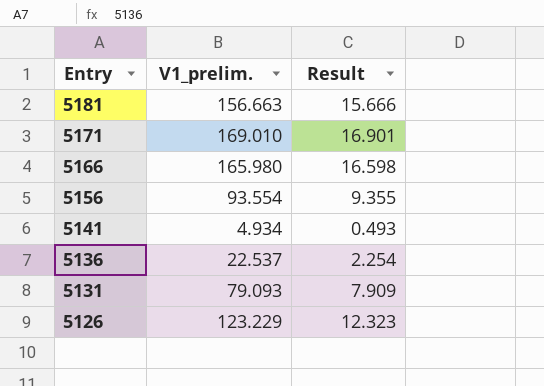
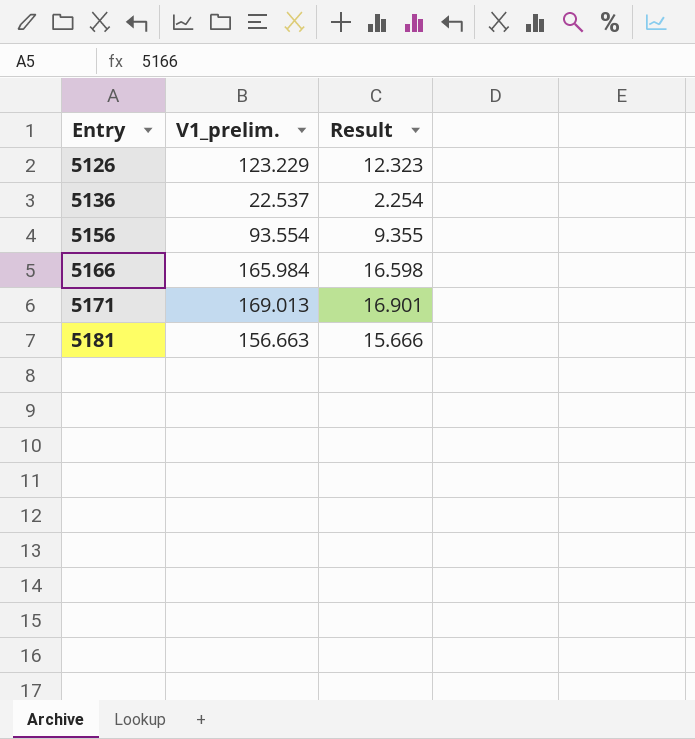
row order: Entry descending -> Entry ascending
row 5141: 4.934 | 0.493 -> none
row 5131: 79.093 | 7.909 -> none
5166 | V1_prelim.: 165.980 -> 165.984
5171 | V1_prelim.: 169.010 -> 169.013

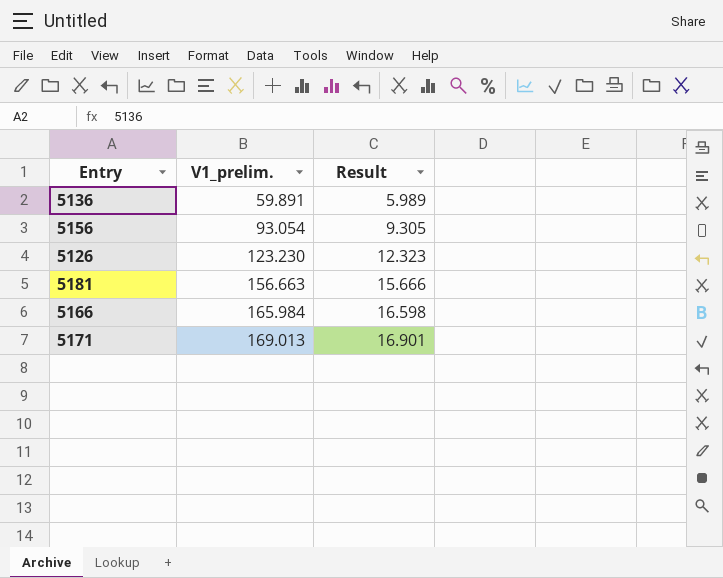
row order: Entry ascending -> V1_prelim. ascending
5136 | V1_prelim.: 22.537 -> 59.891
5136 | Result: 2.254 -> 5.989
5156 | V1_prelim.: 93.554 -> 93.054
5156 | Result: 9.355 -> 9.305
5126 | V1_prelim.: 123.229 -> 123.230

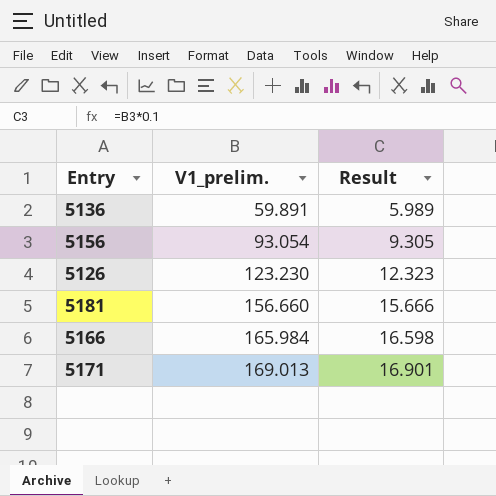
5181 | V1_prelim.: 156.663 -> 156.660

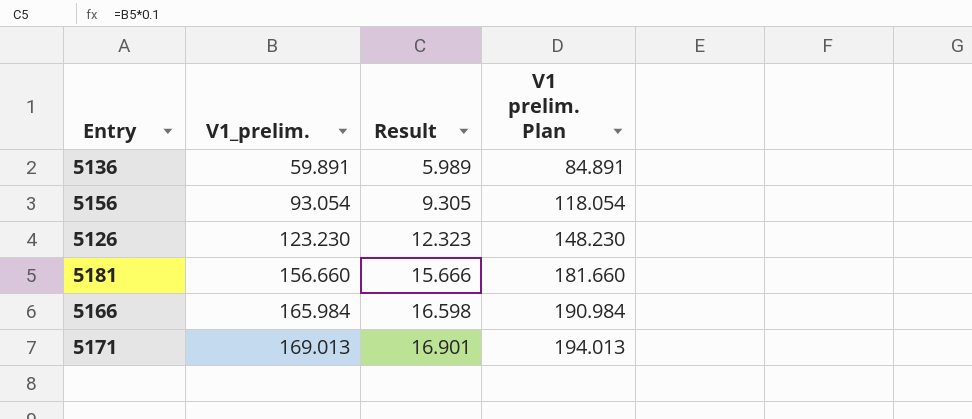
column V1 prelim. Plan | formula: none -> [V1_prelim.] + 25

